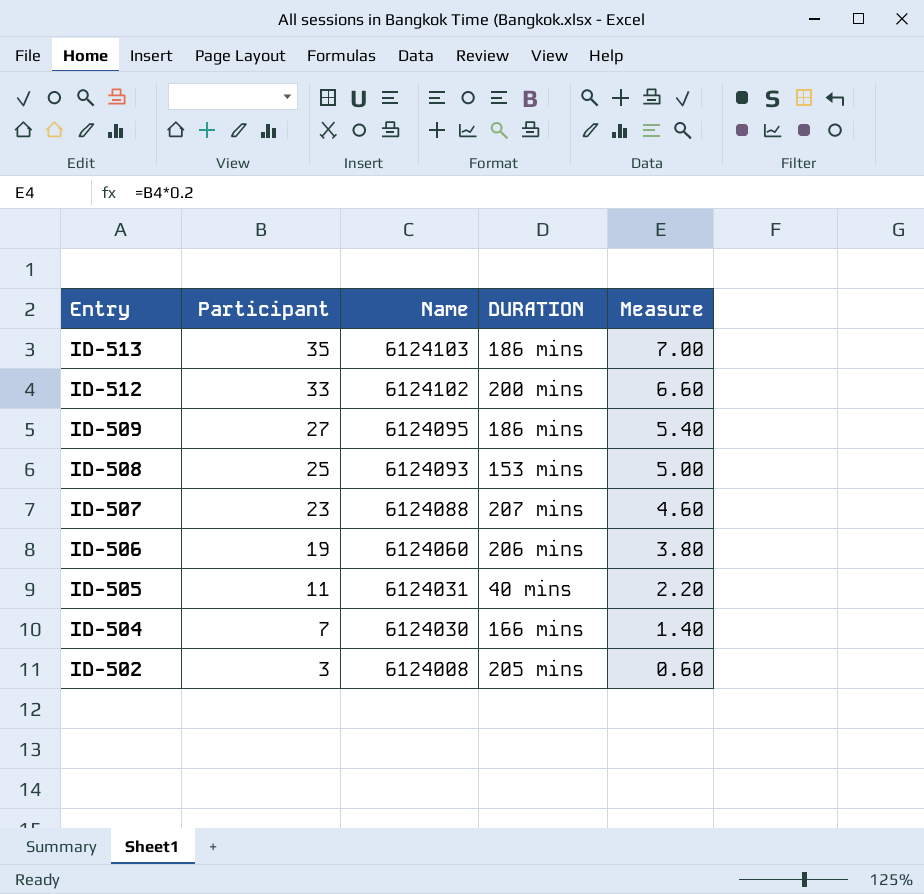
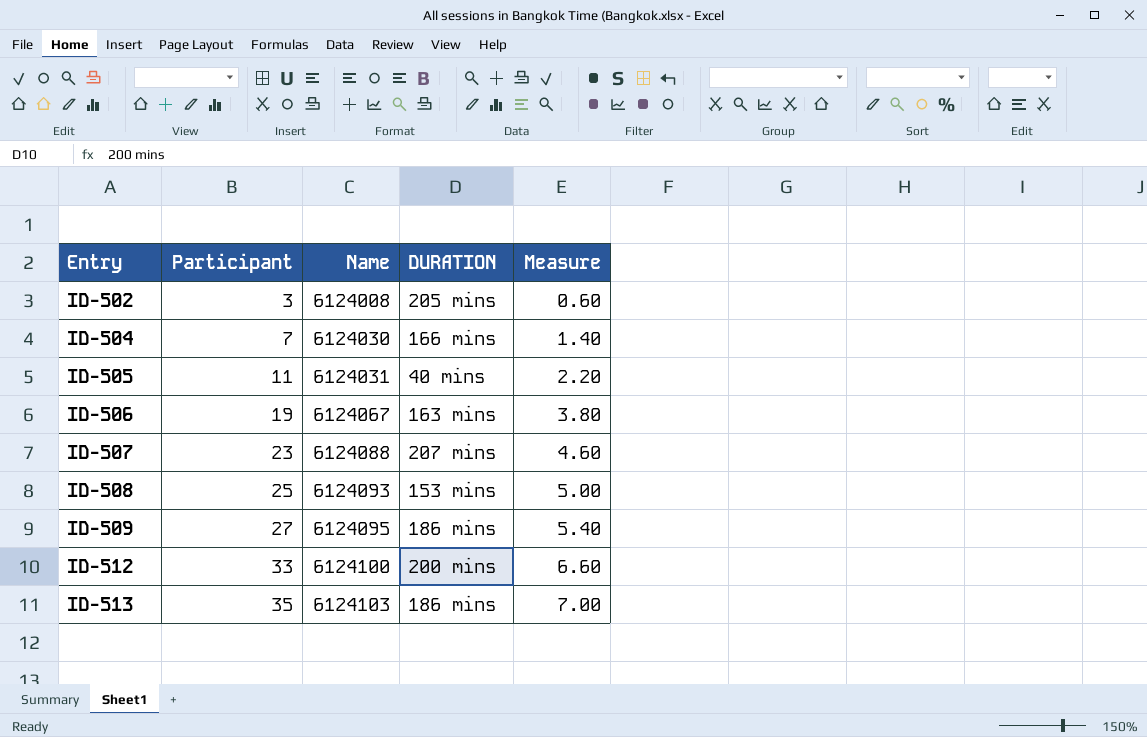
row order: Entry descending -> Entry ascending
ID-506 | Name: 6124060 -> 6124067
ID-506 | DURATION: 206 mins -> 163 mins
ID-512 | Name: 6124102 -> 6124100

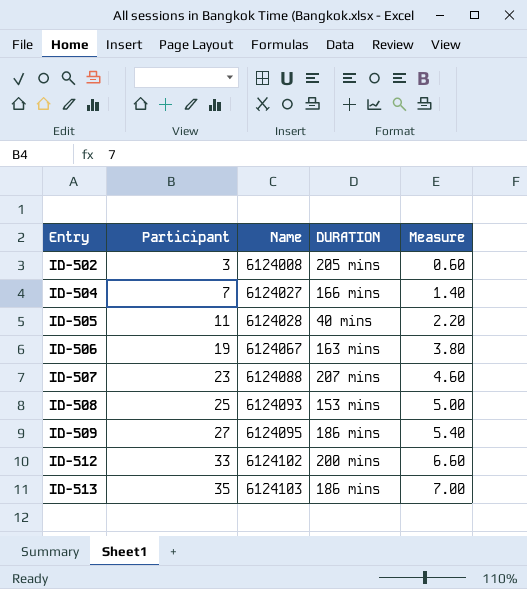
ID-504 | Name: 6124030 -> 6124027
ID-505 | Name: 6124031 -> 6124028
ID-512 | Name: 6124100 -> 6124102

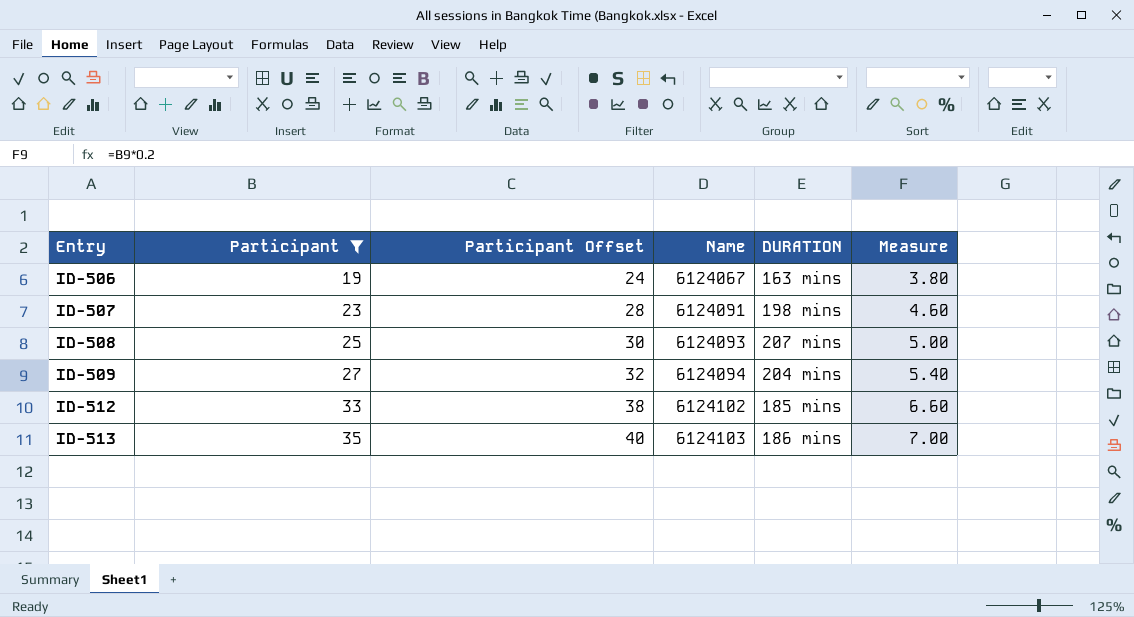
filter: none -> Participant >= 19
column Participant Offset | formula: none -> [Participant] + 5
ID-507 | Name: 6124088 -> 6124091
ID-507 | DURATION: 207 mins -> 198 mins
ID-508 | DURATION: 153 mins -> 207 mins
ID-509 | Name: 6124095 -> 6124094
ID-509 | DURATION: 186 mins -> 204 mins
ID-512 | DURATION: 200 mins -> 185 mins

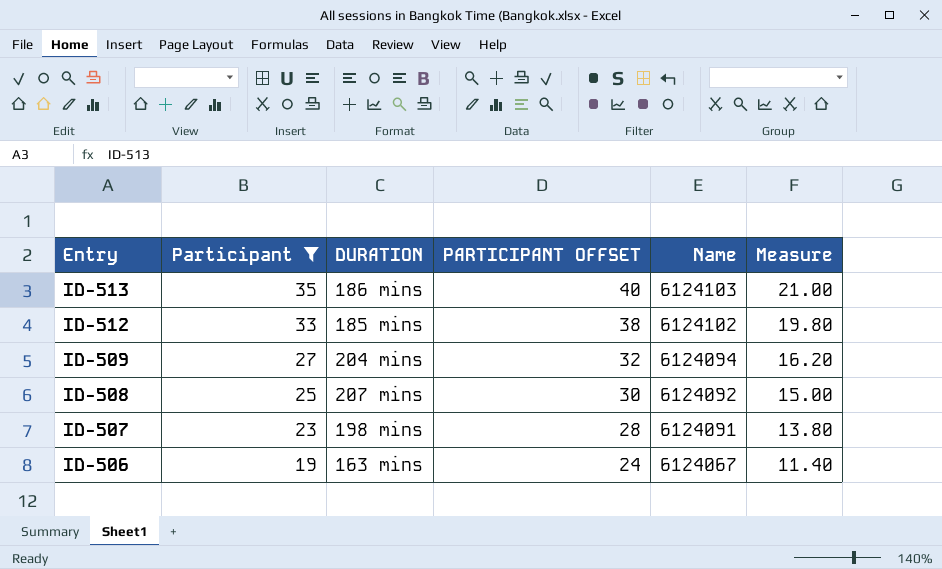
row order: Entry ascending -> Entry descending
column DURATION | position: 5 -> 3
column name: Participant Offset -> PARTICIPANT OFFSET
column Measure | formula: [Participant] * 0.2 -> [Participant] * 0.6
ID-508 | Name: 6124093 -> 6124092

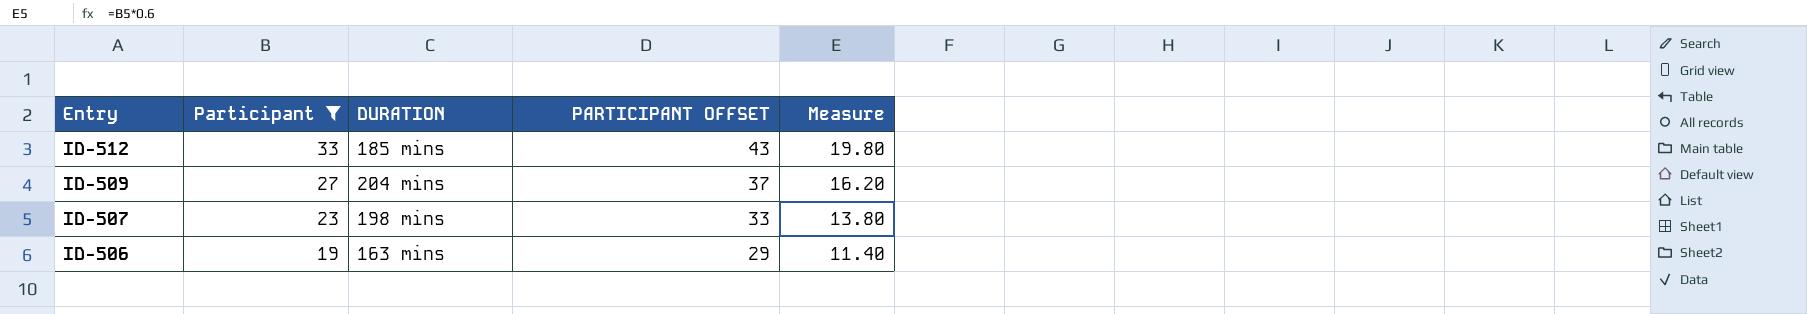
column Name | position: 5 -> none
column PARTICIPANT OFFSET | formula: [Participant] + 5 -> [Participant] + 10
row ID-513: 35 | 186 mins | 40 | 6124103 | 21.00 -> none
row ID-508: 25 | 207 mins | 30 | 6124092 | 15.00 -> none

